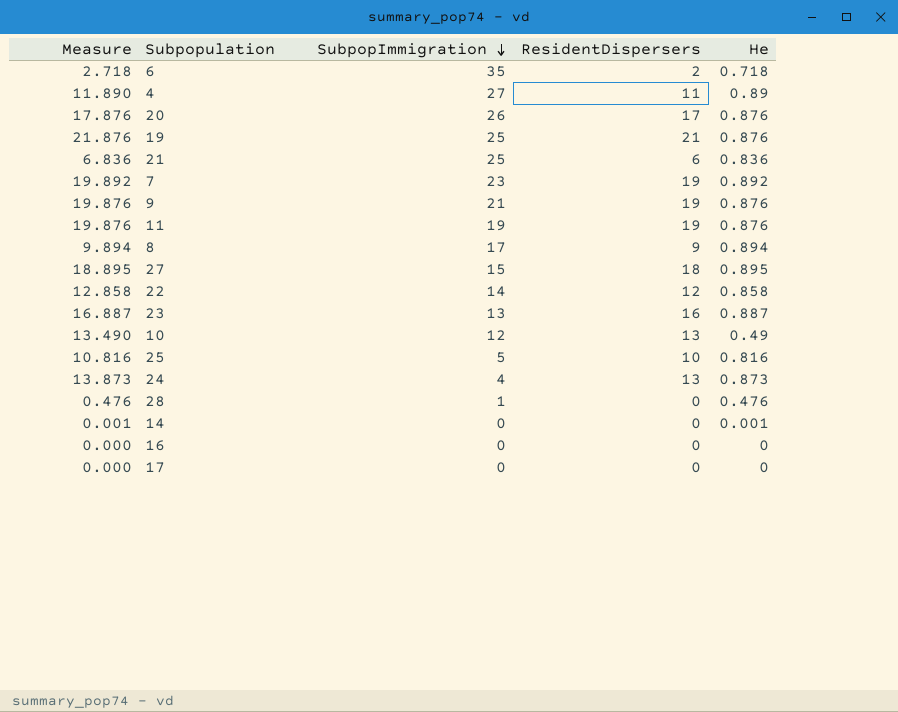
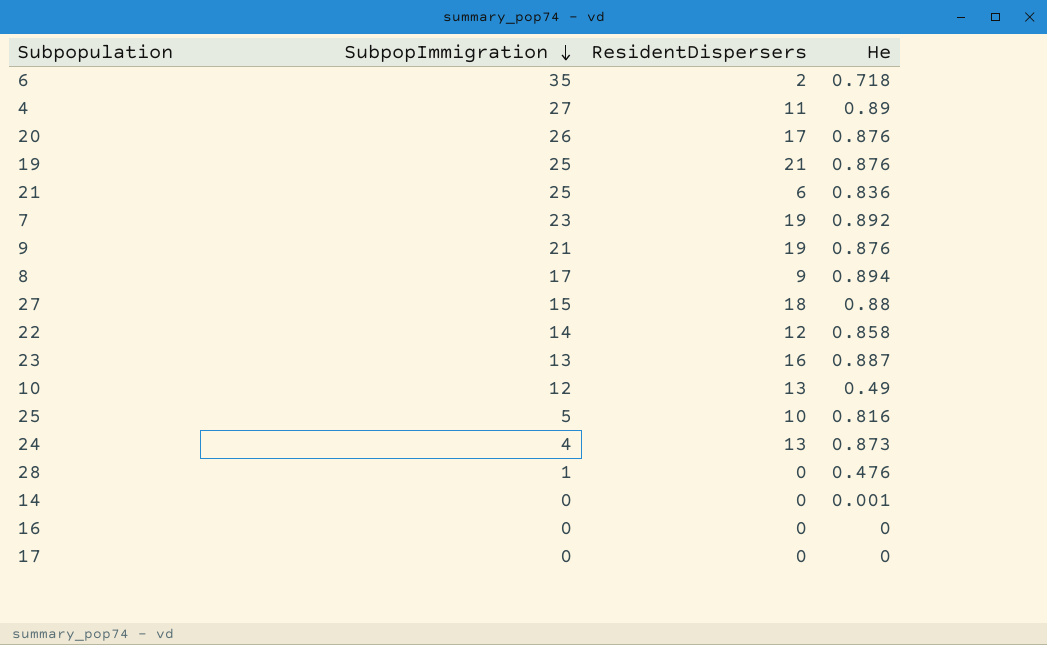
column Measure | formula: [ResidentDispersers] + [He] -> none
row 11: 19.876 | 19 | 19 | 0.876 -> none
27 | He: 0.895 -> 0.88

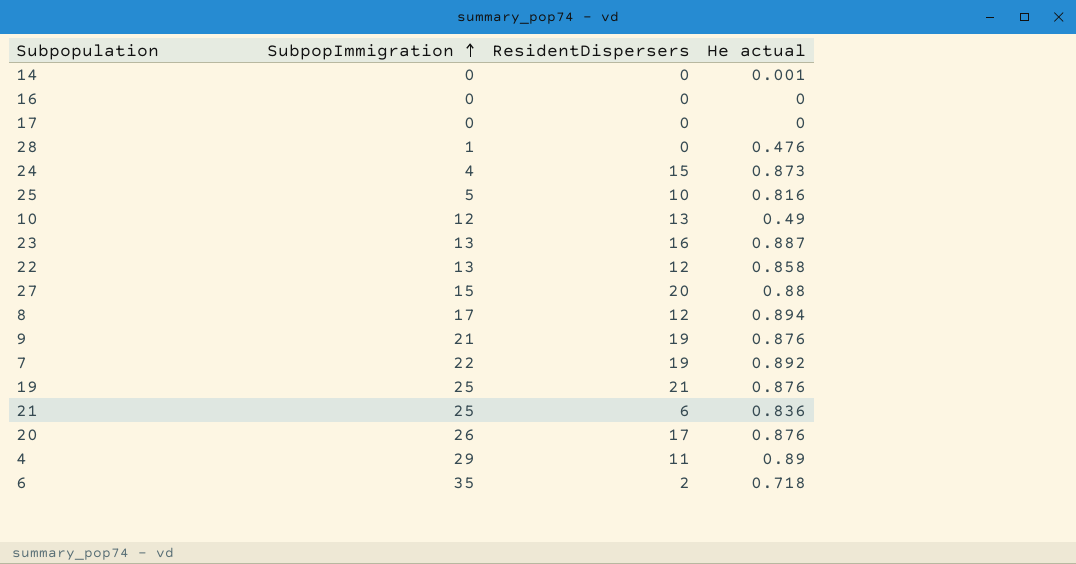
row order: SubpopImmigration descending -> SubpopImmigration ascending
column name: He -> He actual
24 | ResidentDispersers: 13 -> 15
22 | SubpopImmigration: 14 -> 13
27 | ResidentDispersers: 18 -> 20
8 | ResidentDispersers: 9 -> 12
7 | SubpopImmigration: 23 -> 22
4 | SubpopImmigration: 27 -> 29

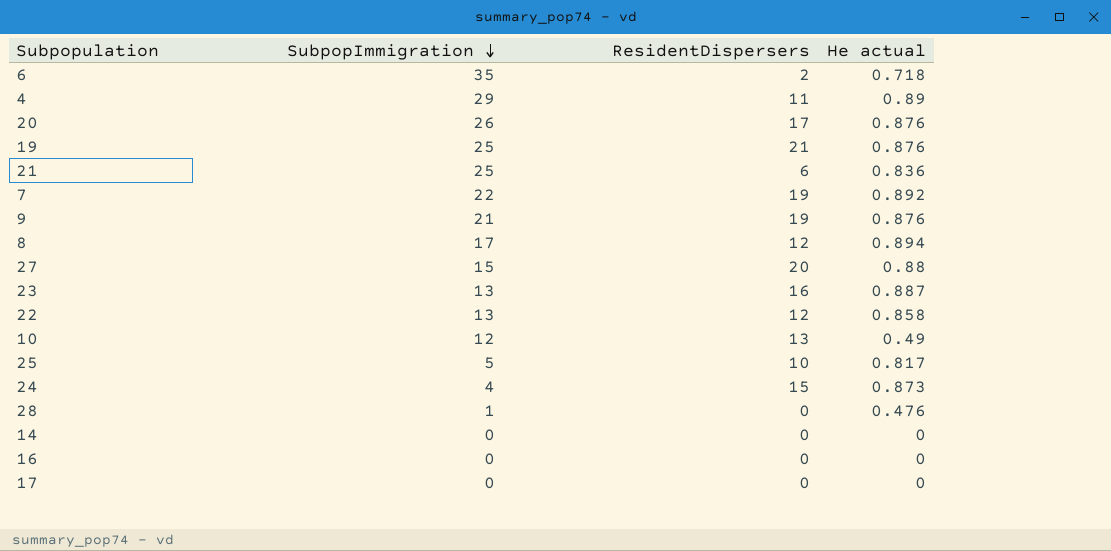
row order: SubpopImmigration ascending -> SubpopImmigration descending
25 | He actual: 0.816 -> 0.817
14 | He actual: 0.001 -> 0

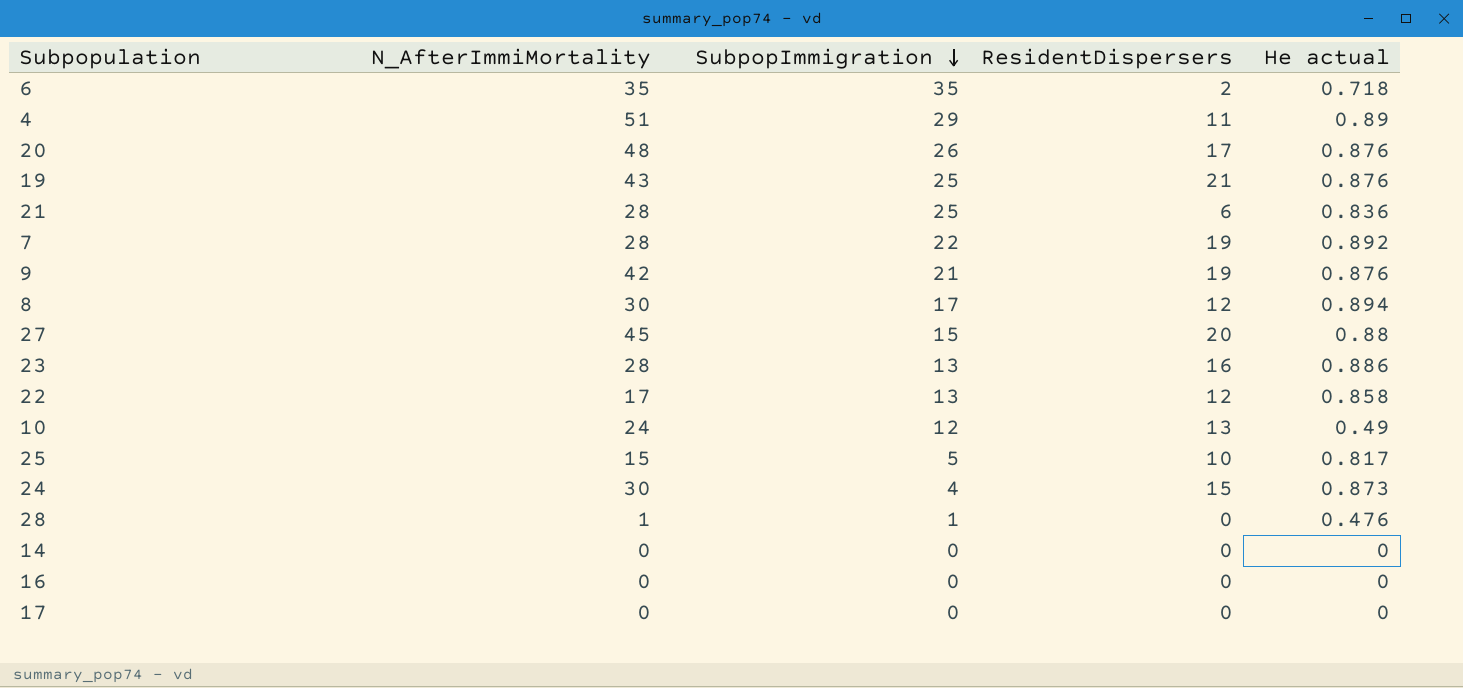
column N_AfterImmiMortality | position: none -> 2
23 | He actual: 0.887 -> 0.886

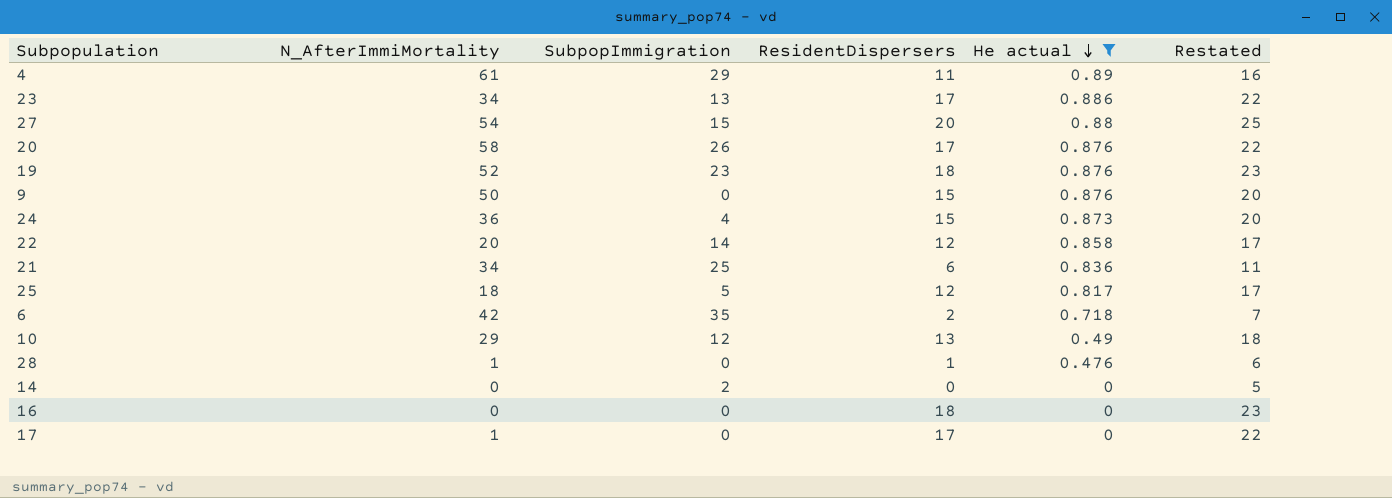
filter: none -> He actual <= 0.89
row order: SubpopImmigration descending -> He actual descending
column Restated | formula: none -> [ResidentDispersers] + 5
4 | N_AfterImmiMortality: 51 -> 61
23 | N_AfterImmiMortality: 28 -> 34
23 | ResidentDispersers: 16 -> 17
27 | N_AfterImmiMortality: 45 -> 54
20 | N_AfterImmiMortality: 48 -> 58
19 | N_AfterImmiMortality: 43 -> 52
19 | SubpopImmigration: 25 -> 23
19 | ResidentDispersers: 21 -> 18
9 | N_AfterImmiMortality: 42 -> 50
9 | SubpopImmigration: 21 -> 0
9 | ResidentDispersers: 19 -> 15
24 | N_AfterImmiMortality: 30 -> 36
22 | N_AfterImmiMortality: 17 -> 20
22 | SubpopImmigration: 13 -> 14
21 | N_AfterImmiMortality: 28 -> 34
25 | N_AfterImmiMortality: 15 -> 18
25 | ResidentDispersers: 10 -> 12
6 | N_AfterImmiMortality: 35 -> 42
10 | N_AfterImmiMortality: 24 -> 29
28 | SubpopImmigration: 1 -> 0
28 | ResidentDispersers: 0 -> 1
14 | SubpopImmigration: 0 -> 2
16 | ResidentDispersers: 0 -> 18
17 | N_AfterImmiMortality: 0 -> 1
17 | ResidentDispersers: 0 -> 17

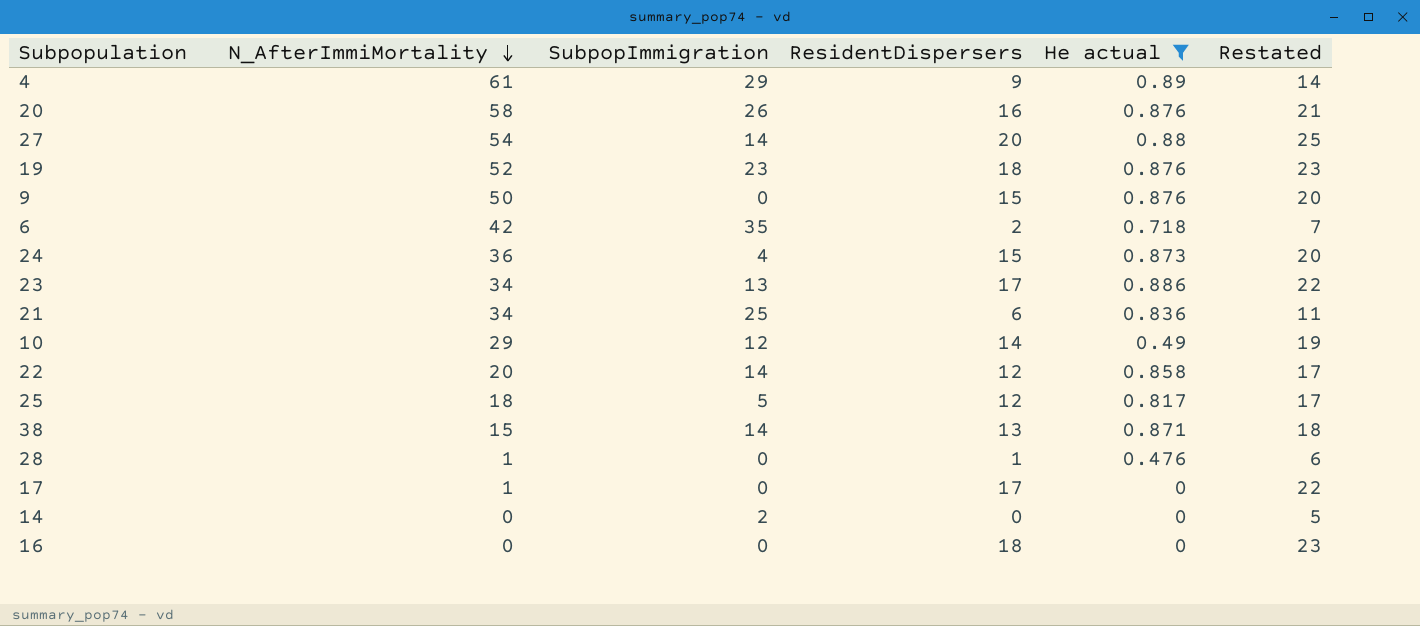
row order: He actual descending -> N_AfterImmiMortality descending
4 | ResidentDispersers: 11 -> 9
4 | Restated: 16 -> 14
20 | ResidentDispersers: 17 -> 16
20 | Restated: 22 -> 21
27 | SubpopImmigration: 15 -> 14
10 | ResidentDispersers: 13 -> 14
10 | Restated: 18 -> 19
row 38: none -> 15 | 14 | 13 | 0.871 | 18

